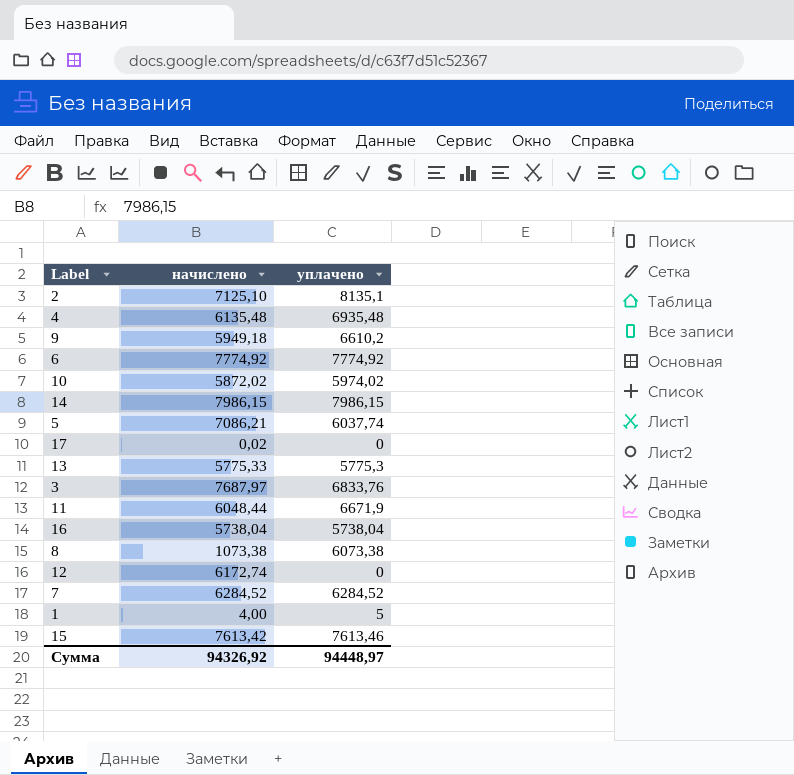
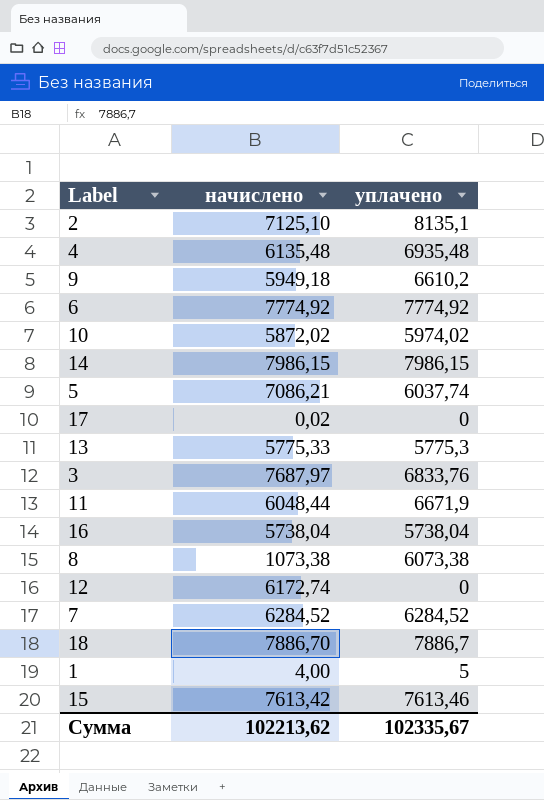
row 18: none -> 7886,70 | 7886,7
Сумма | начислено: 94326,92 -> 102213,62
Сумма | уплачено: 94448,97 -> 102335,67

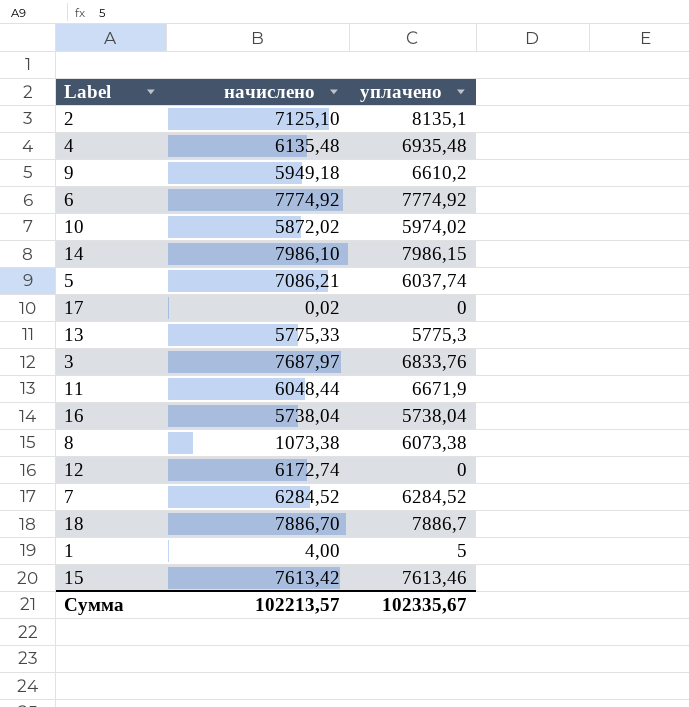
14 | начислено: 7986,15 -> 7986,10
Сумма | начислено: 102213,62 -> 102213,57

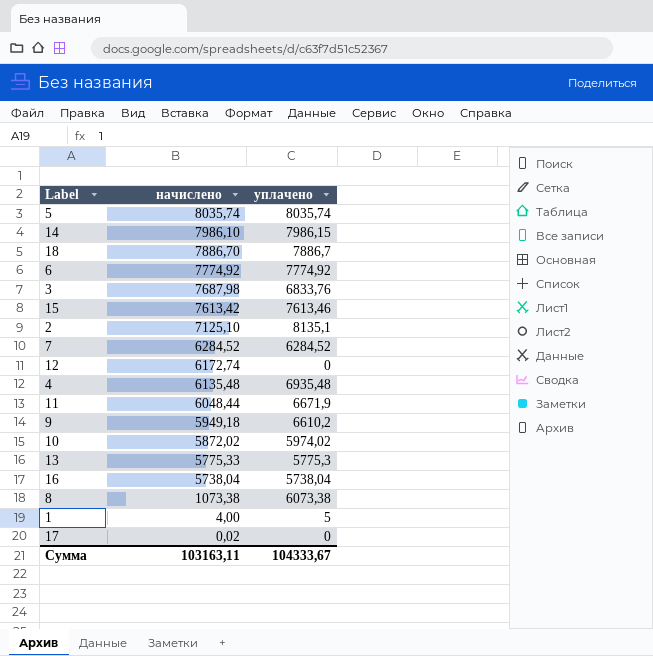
row order: none -> начислено descending
5 | начислено: 7086,21 -> 8035,74
5 | уплачено: 6037,74 -> 8035,74
3 | начислено: 7687,97 -> 7687,98
Сумма | начислено: 102213,57 -> 103163,11
Сумма | уплачено: 102335,67 -> 104333,67

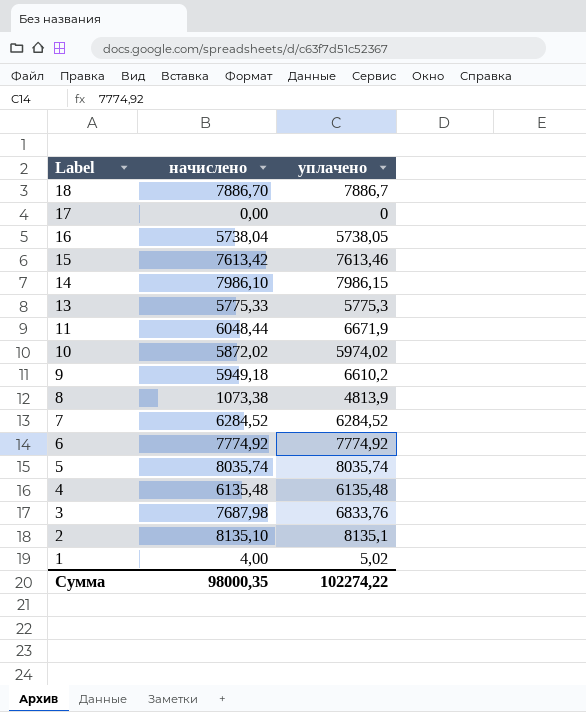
row order: начислено descending -> Label descending
row 12: 6172,74 | 0 -> none
17 | начислено: 0,02 -> 0,00
16 | уплачено: 5738,04 -> 5738,05
8 | уплачено: 6073,38 -> 4813,9
4 | уплачено: 6935,48 -> 6135,48
2 | начислено: 7125,10 -> 8135,10
1 | уплачено: 5 -> 5,02
Сумма | начислено: 103163,11 -> 98000,35
Сумма | уплачено: 104333,67 -> 102274,22

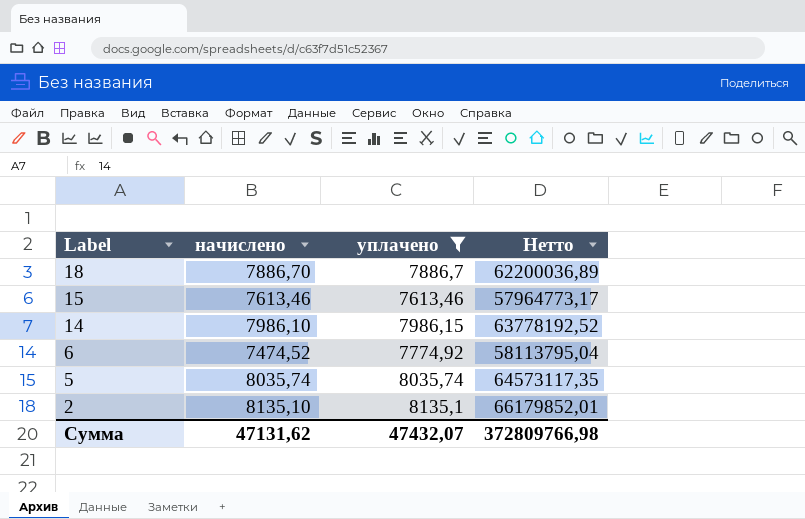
filter: none -> уплачено >= 7613,46
column Нетто | formula: none -> [начислено] * [уплачено]
15 | начислено: 7613,42 -> 7613,46
6 | начислено: 7774,92 -> 7474,52
Сумма | начислено: 98000,35 -> 47131,62
Сумма | уплачено: 102274,22 -> 47432,07

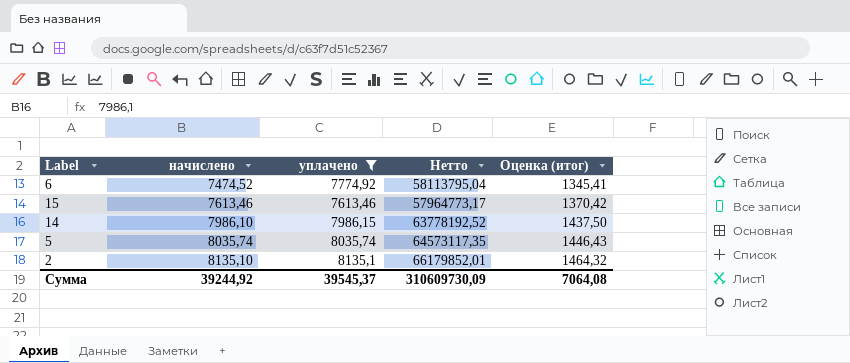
row order: Label descending -> начислено ascending
column Оценка (итог) | formula: none -> [начислено] * 0,18
row 18: 7886,70 | 7886,7 | 62200036,89 -> none
Сумма | начислено: 47131,62 -> 39244,92
Сумма | уплачено: 47432,07 -> 39545,37
Сумма | Нетто: 372809766,98 -> 310609730,09

